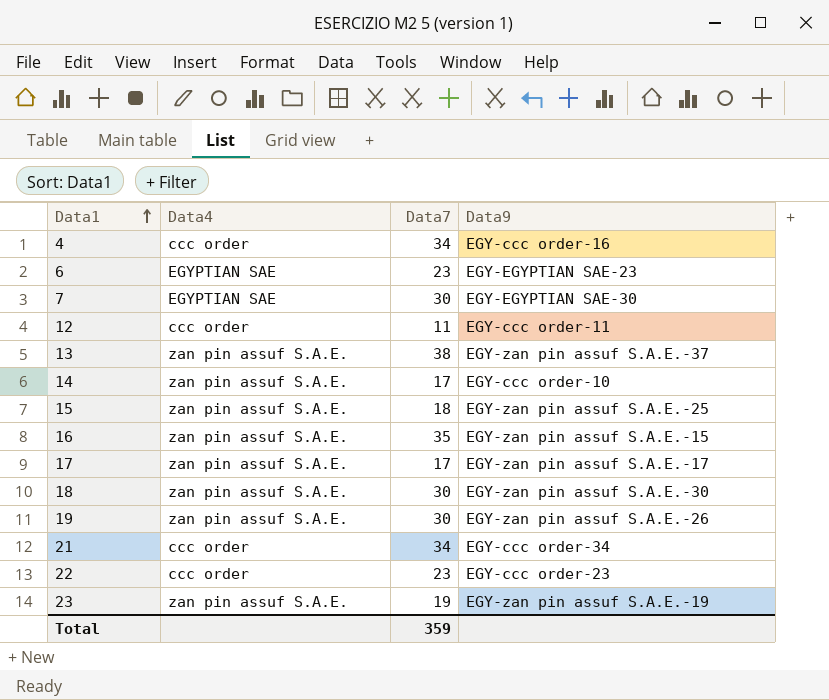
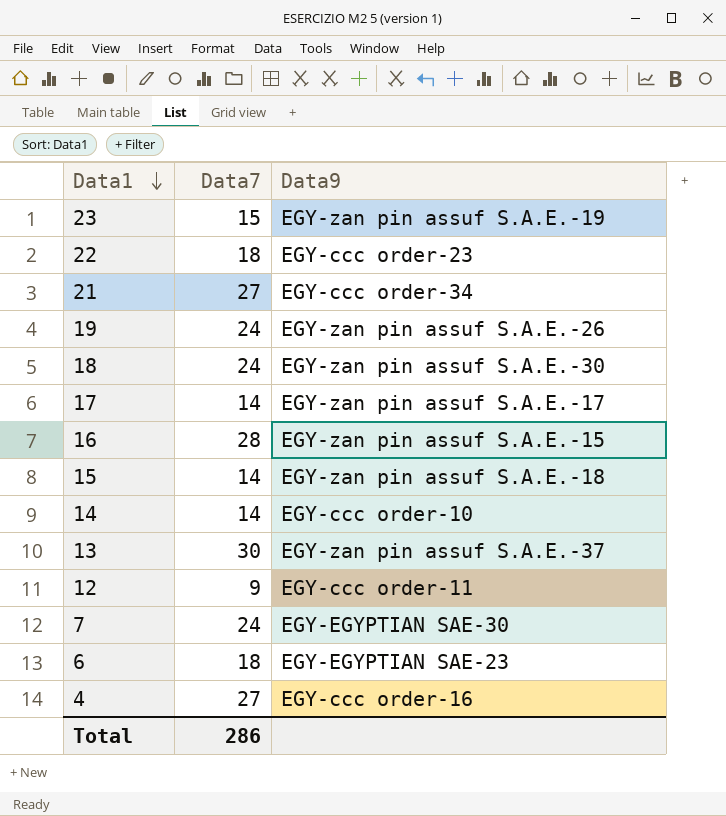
row order: Data1 ascending -> Data1 descending
column Data4 | position: 2 -> none
23 | Data7: 19 -> 15
22 | Data7: 23 -> 18
21 | Data7: 34 -> 27
19 | Data7: 30 -> 24
18 | Data7: 30 -> 24
17 | Data7: 17 -> 14
16 | Data7: 35 -> 28
15 | Data7: 18 -> 14
15 | Data9: EGY-zan pin assuf S.A.E.-25 -> EGY-zan pin assuf S.A.E.-18
14 | Data7: 17 -> 14
13 | Data7: 38 -> 30
12 | Data7: 11 -> 9
7 | Data7: 30 -> 24
6 | Data7: 23 -> 18
4 | Data7: 34 -> 27
Total | Data7: 359 -> 286

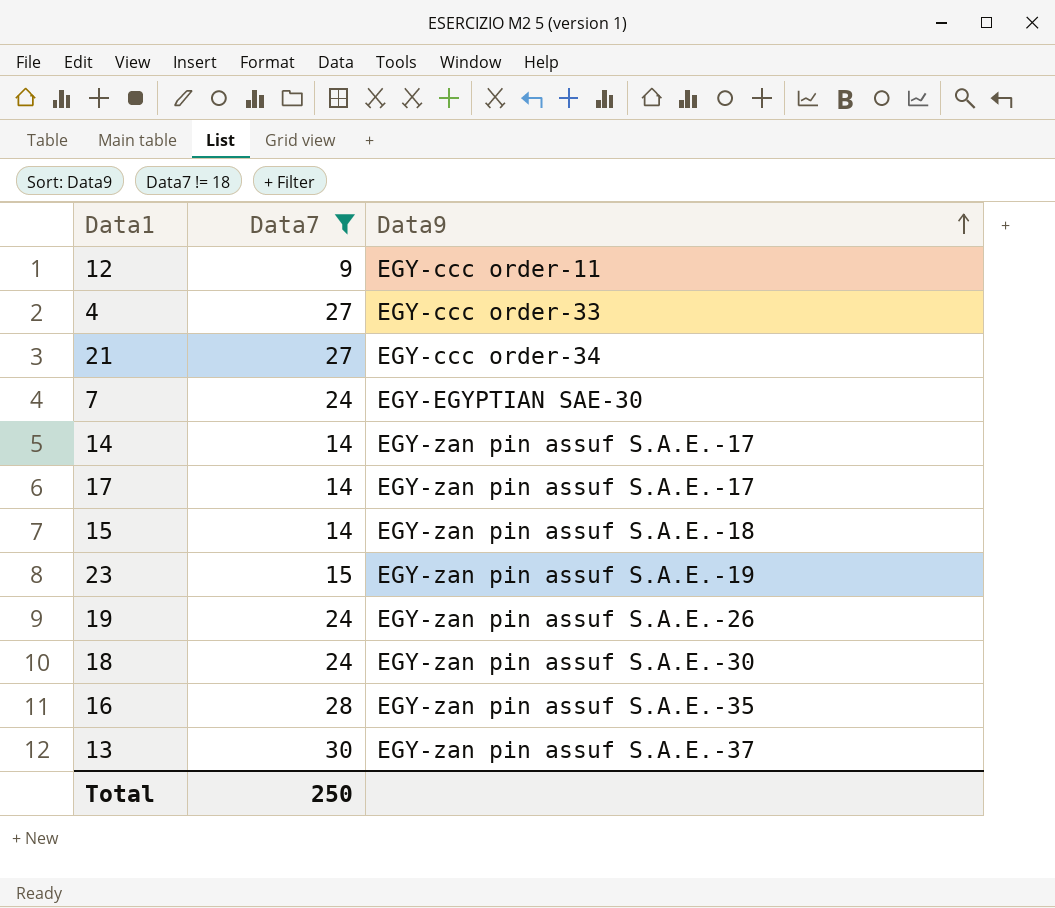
filter: none -> Data7 != 18
row order: Data1 descending -> Data9 ascending
4 | Data9: EGY-ccc order-16 -> EGY-ccc order-33
14 | Data9: EGY-ccc order-10 -> EGY-zan pin assuf S.A.E.-17
16 | Data9: EGY-zan pin assuf S.A.E.-15 -> EGY-zan pin assuf S.A.E.-35
Total | Data7: 286 -> 250

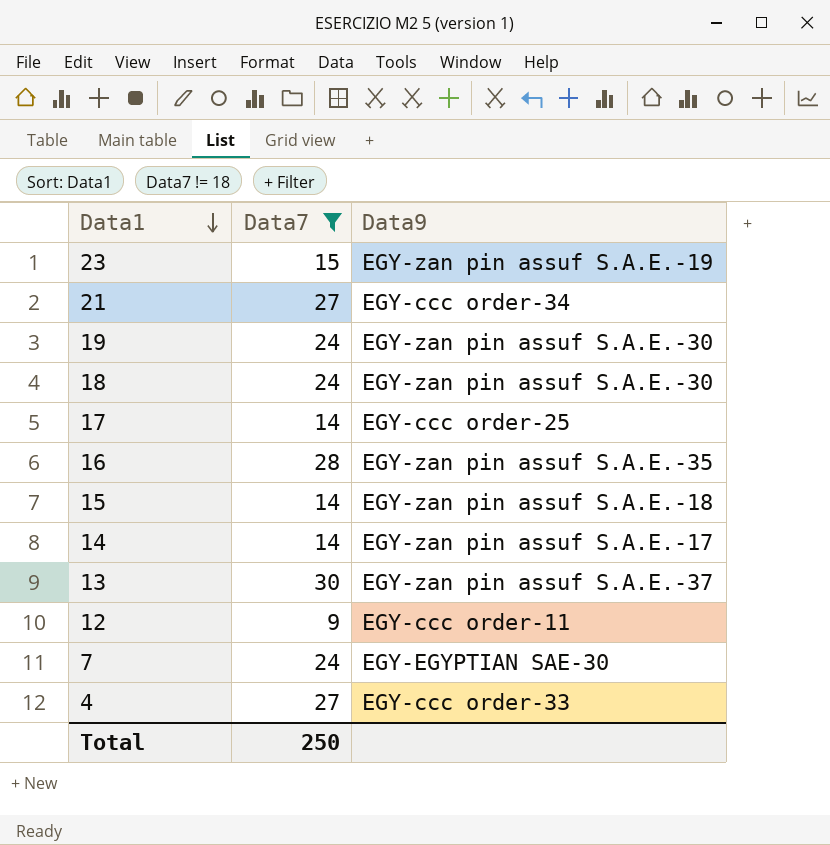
row order: Data9 ascending -> Data1 descending
19 | Data9: EGY-zan pin assuf S.A.E.-26 -> EGY-zan pin assuf S.A.E.-30
17 | Data9: EGY-zan pin assuf S.A.E.-17 -> EGY-ccc order-25

